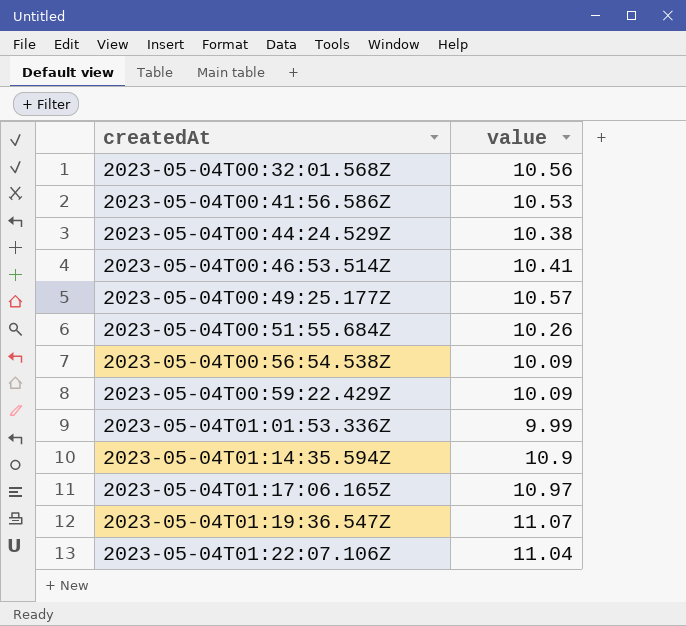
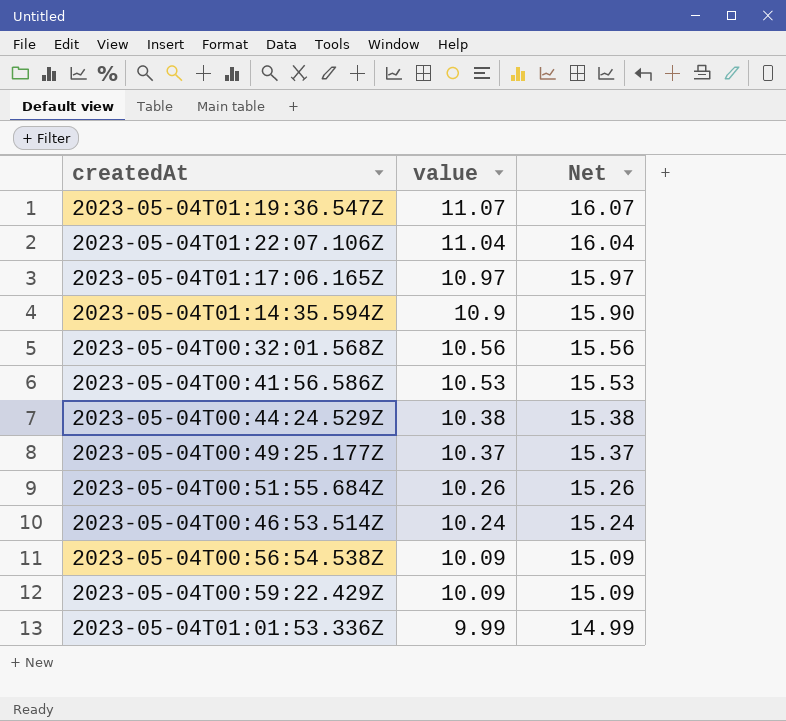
row order: createdAt ascending -> value descending
column Net | formula: none -> [value] + 5
2023-05-04T00:49:25.177Z | value: 10.57 -> 10.37
2023-05-04T00:46:53.514Z | value: 10.41 -> 10.24

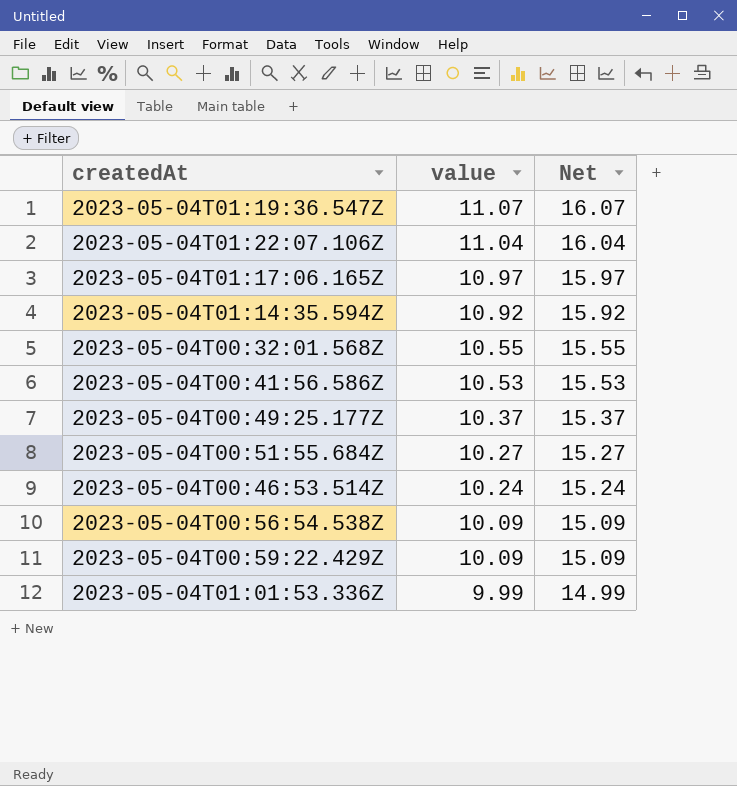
row 2023-05-04T00:44:24.529Z: 10.38 | 15.38 -> none
2023-05-04T01:14:35.594Z | value: 10.9 -> 10.92
2023-05-04T01:14:35.594Z | Net: 15.90 -> 15.92
2023-05-04T00:32:01.568Z | value: 10.56 -> 10.55
2023-05-04T00:32:01.568Z | Net: 15.56 -> 15.55
2023-05-04T00:51:55.684Z | value: 10.26 -> 10.27
2023-05-04T00:51:55.684Z | Net: 15.26 -> 15.27

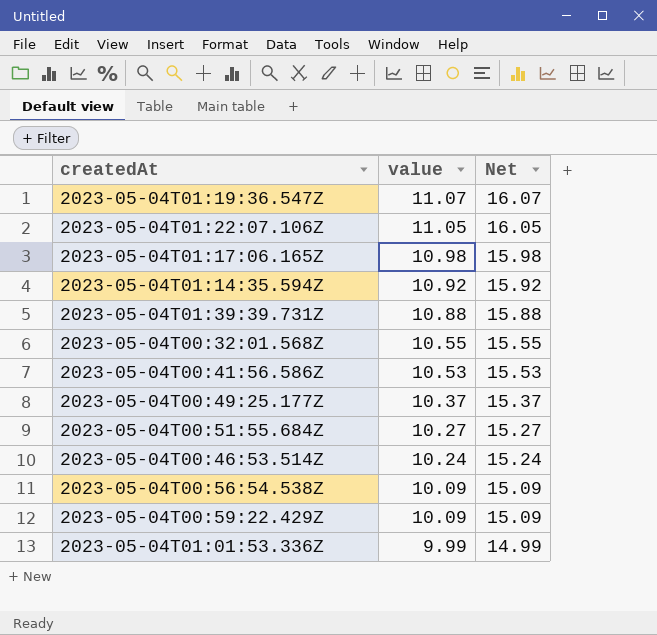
2023-05-04T01:22:07.106Z | value: 11.04 -> 11.05
2023-05-04T01:22:07.106Z | Net: 16.04 -> 16.05
2023-05-04T01:17:06.165Z | value: 10.97 -> 10.98
2023-05-04T01:17:06.165Z | Net: 15.97 -> 15.98
row 2023-05-04T01:39:39.731Z: none -> 10.88 | 15.88

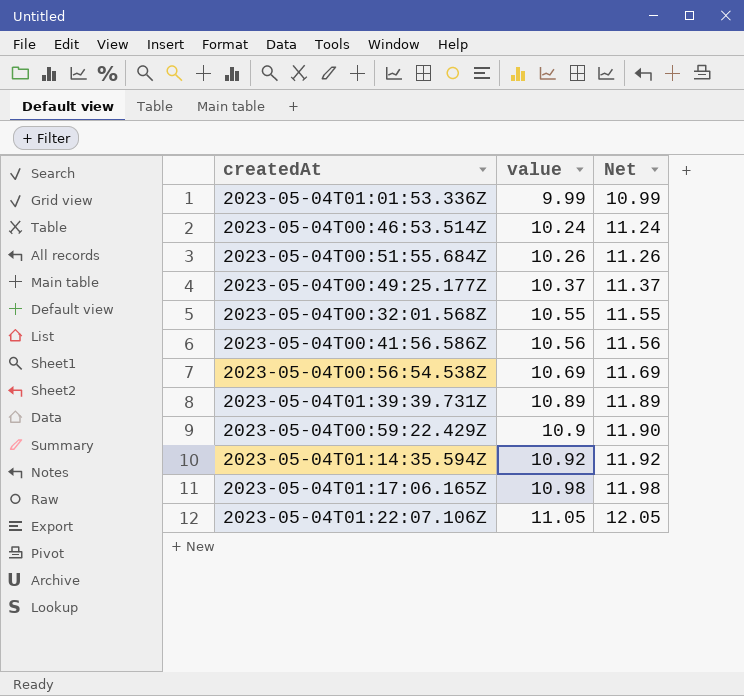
row order: value descending -> value ascending
column Net | formula: [value] + 5 -> [value] + 1
row 2023-05-04T01:19:36.547Z: 11.07 | 16.07 -> none
2023-05-04T00:51:55.684Z | value: 10.27 -> 10.26
2023-05-04T00:41:56.586Z | value: 10.53 -> 10.56
2023-05-04T00:56:54.538Z | value: 10.09 -> 10.69
2023-05-04T01:39:39.731Z | value: 10.88 -> 10.89
2023-05-04T00:59:22.429Z | value: 10.09 -> 10.9

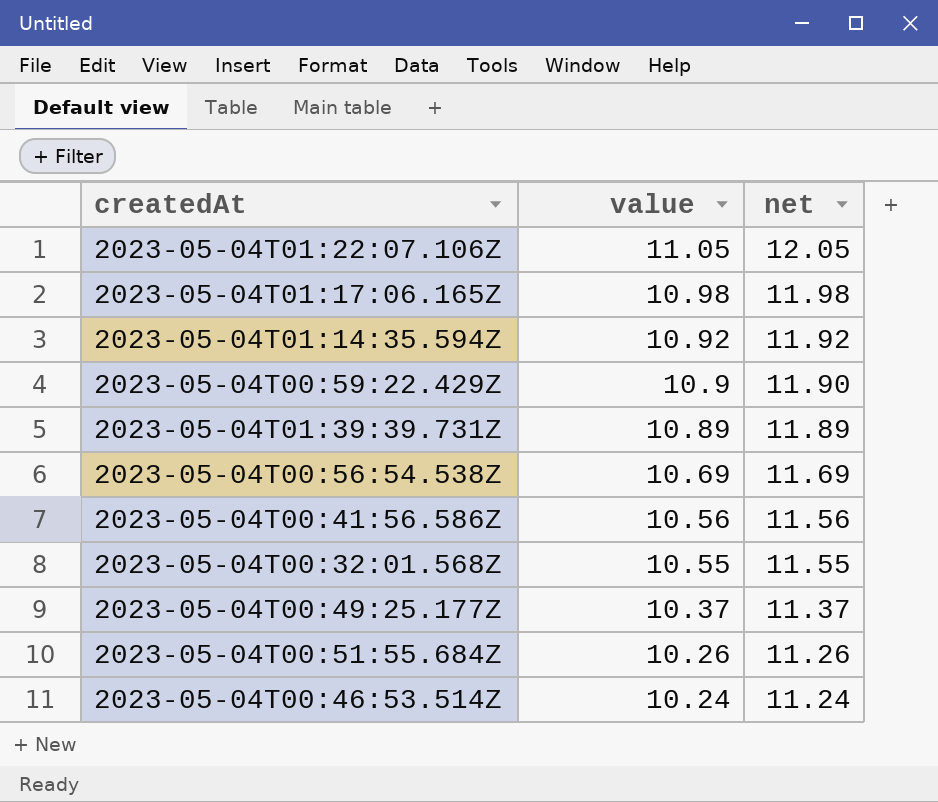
row order: value ascending -> value descending
column name: Net -> net
row 2023-05-04T01:01:53.336Z: 9.99 | 10.99 -> none

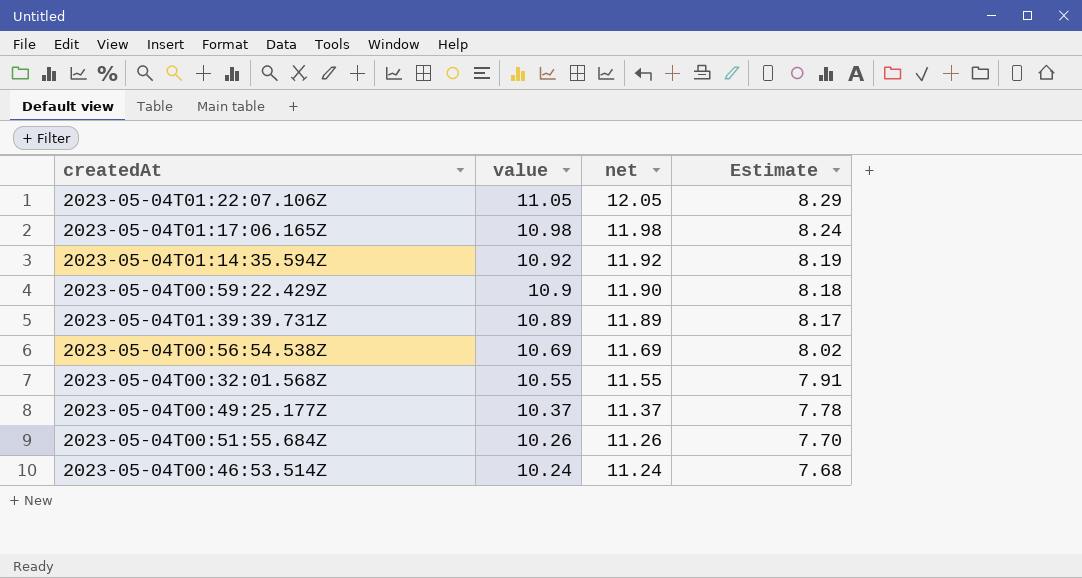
column Estimate | formula: none -> [value] * 0.75
row 2023-05-04T00:41:56.586Z: 10.56 | 11.56 -> none

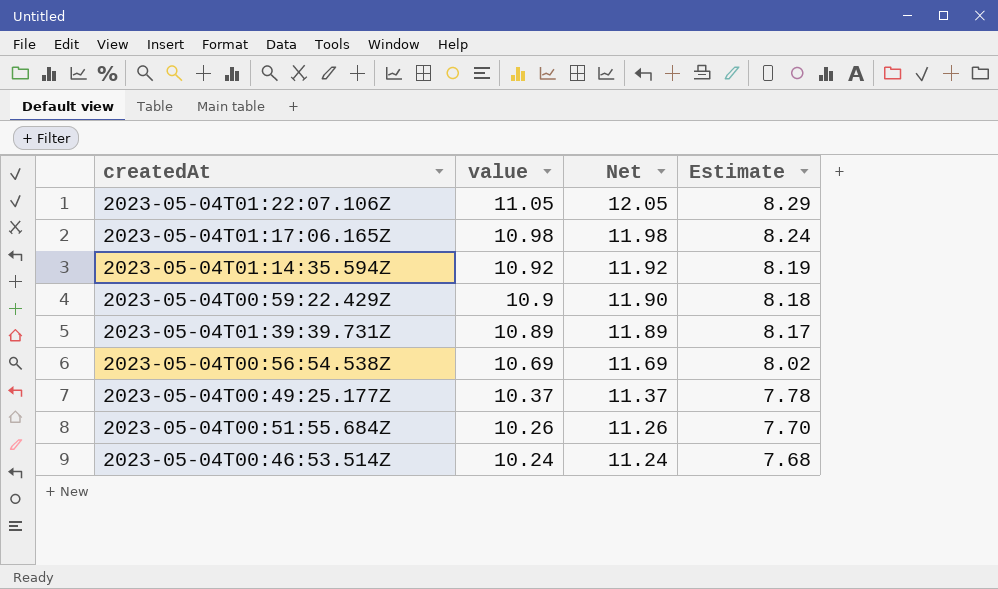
column name: net -> Net
row 2023-05-04T00:32:01.568Z: 10.55 | 11.55 | 7.91 -> none

